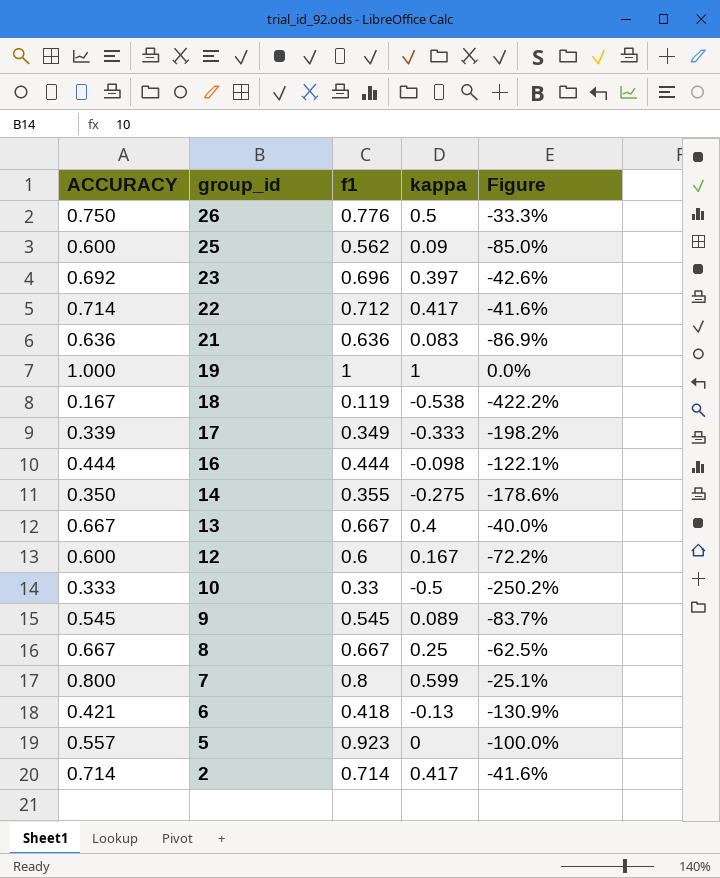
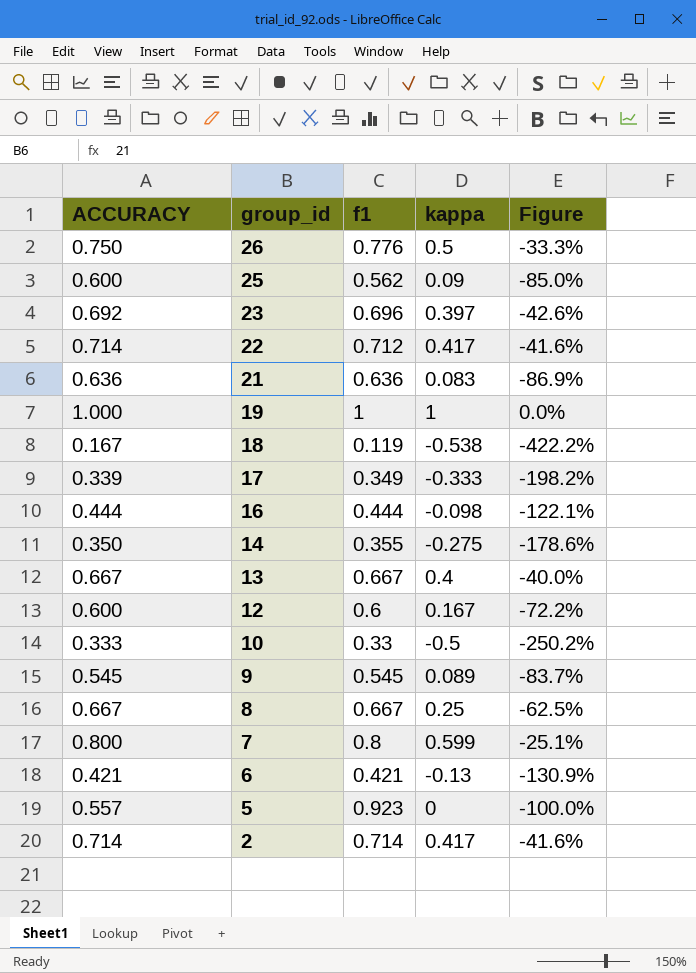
6 | f1: 0.418 -> 0.421

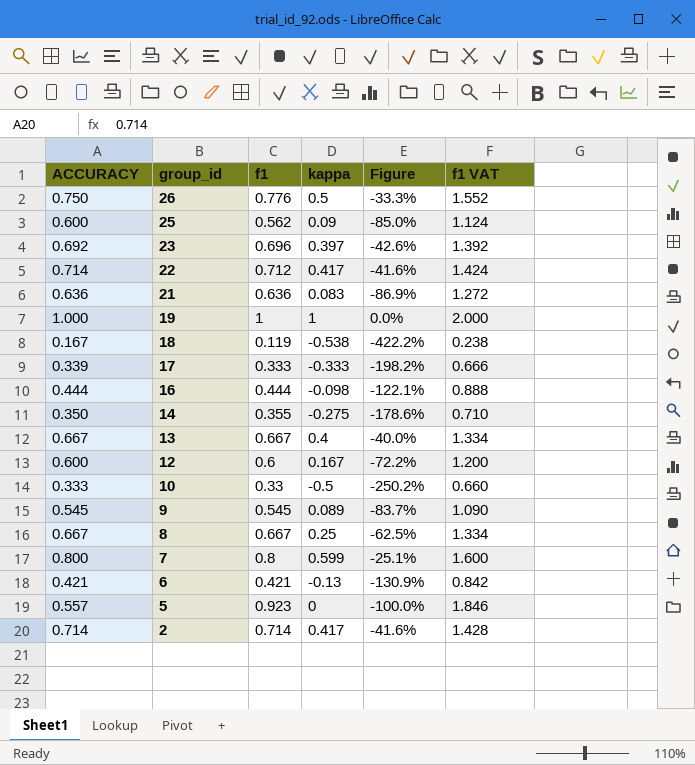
column f1 VAT | formula: none -> [f1] * 2
17 | f1: 0.349 -> 0.333

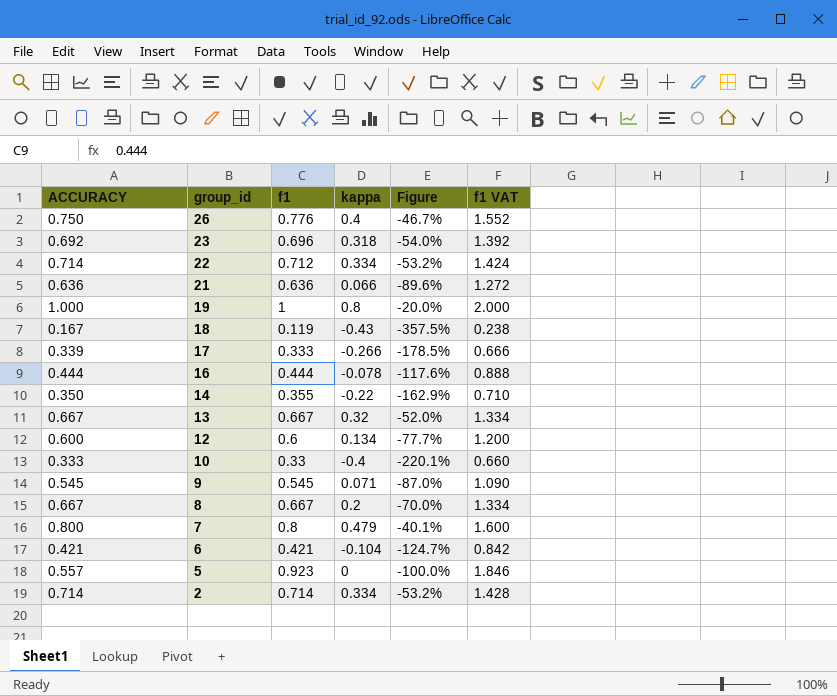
row 25: 0.600 | 0.562 | 0.09 | -85.0% | 1.124 -> none
26 | kappa: 0.5 -> 0.4
26 | Figure: -33.3% -> -46.7%
23 | kappa: 0.397 -> 0.318
23 | Figure: -42.6% -> -54.0%
22 | kappa: 0.417 -> 0.334
22 | Figure: -41.6% -> -53.2%
21 | kappa: 0.083 -> 0.066
21 | Figure: -86.9% -> -89.6%
19 | kappa: 1 -> 0.8
19 | Figure: 0.0% -> -20.0%
18 | kappa: -0.538 -> -0.43
18 | Figure: -422.2% -> -357.5%
17 | kappa: -0.333 -> -0.266
17 | Figure: -198.2% -> -178.5%
16 | kappa: -0.098 -> -0.078
16 | Figure: -122.1% -> -117.6%
14 | kappa: -0.275 -> -0.22
14 | Figure: -178.6% -> -162.9%
13 | kappa: 0.4 -> 0.32
13 | Figure: -40.0% -> -52.0%
12 | kappa: 0.167 -> 0.134
12 | Figure: -72.2% -> -77.7%
10 | kappa: -0.5 -> -0.4
10 | Figure: -250.2% -> -220.1%
9 | kappa: 0.089 -> 0.071
9 | Figure: -83.7% -> -87.0%
8 | kappa: 0.25 -> 0.2
8 | Figure: -62.5% -> -70.0%
7 | kappa: 0.599 -> 0.479
7 | Figure: -25.1% -> -40.1%
6 | kappa: -0.13 -> -0.104
6 | Figure: -130.9% -> -124.7%
2 | kappa: 0.417 -> 0.334
2 | Figure: -41.6% -> -53.2%

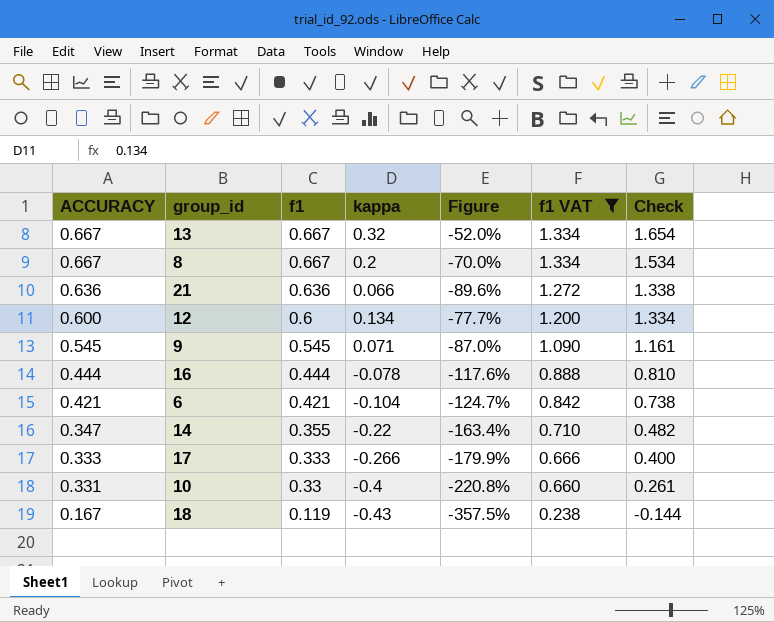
filter: none -> f1 VAT <= 1.334
row order: group_id descending -> ACCURACY descending
column Check | formula: none -> [ACCURACY] + [f1] + [kappa]
14 | ACCURACY: 0.350 -> 0.347
14 | Figure: -162.9% -> -163.4%
17 | ACCURACY: 0.339 -> 0.333
17 | Figure: -178.5% -> -179.9%
10 | ACCURACY: 0.333 -> 0.331
10 | Figure: -220.1% -> -220.8%

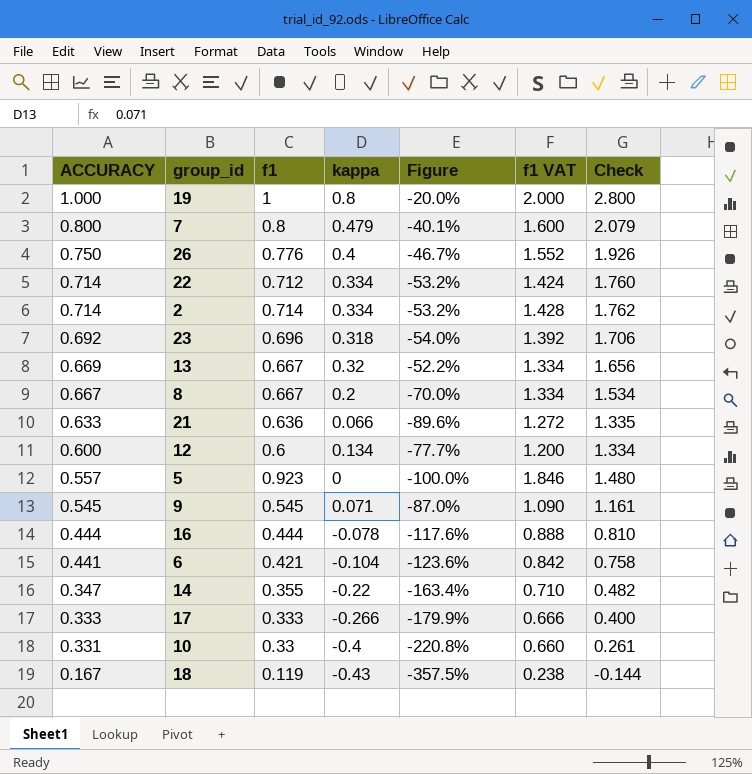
filter: f1 VAT <= 1.334 -> none
13 | ACCURACY: 0.667 -> 0.669
13 | Figure: -52.0% -> -52.2%
13 | Check: 1.654 -> 1.656
21 | ACCURACY: 0.636 -> 0.633
21 | Check: 1.338 -> 1.335
6 | ACCURACY: 0.421 -> 0.441
6 | Figure: -124.7% -> -123.6%
6 | Check: 0.738 -> 0.758

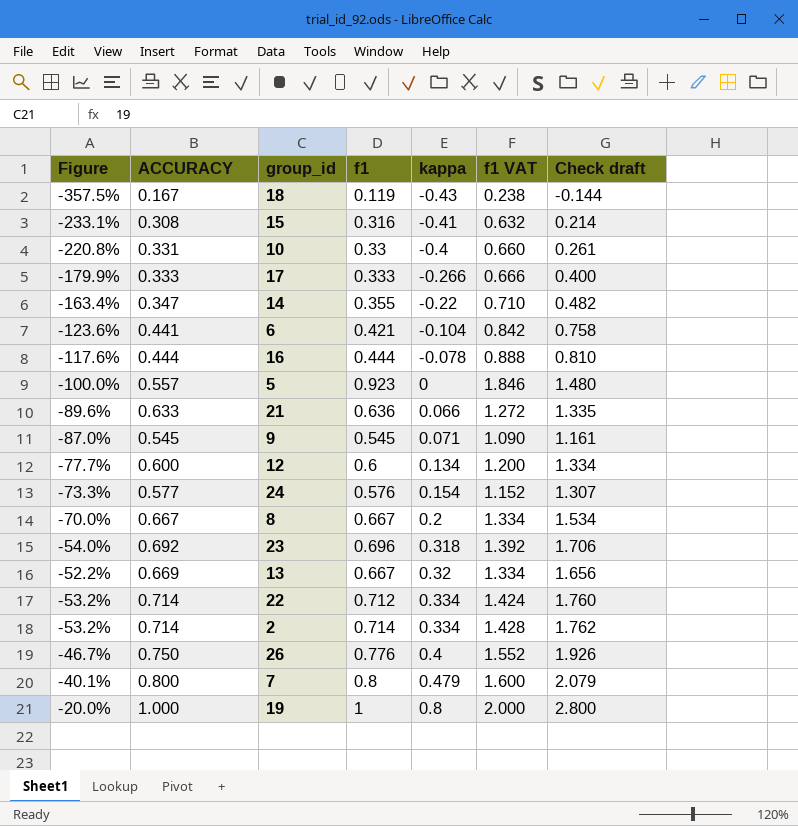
row order: ACCURACY descending -> kappa ascending
column Figure | position: 5 -> 1
column name: Check -> Check draft
row 15: none -> -233.1% | 0.308 | 0.316 | -0.41 | 0.632 | 0.214
row 24: none -> -73.3% | 0.577 | 0.576 | 0.154 | 1.152 | 1.307

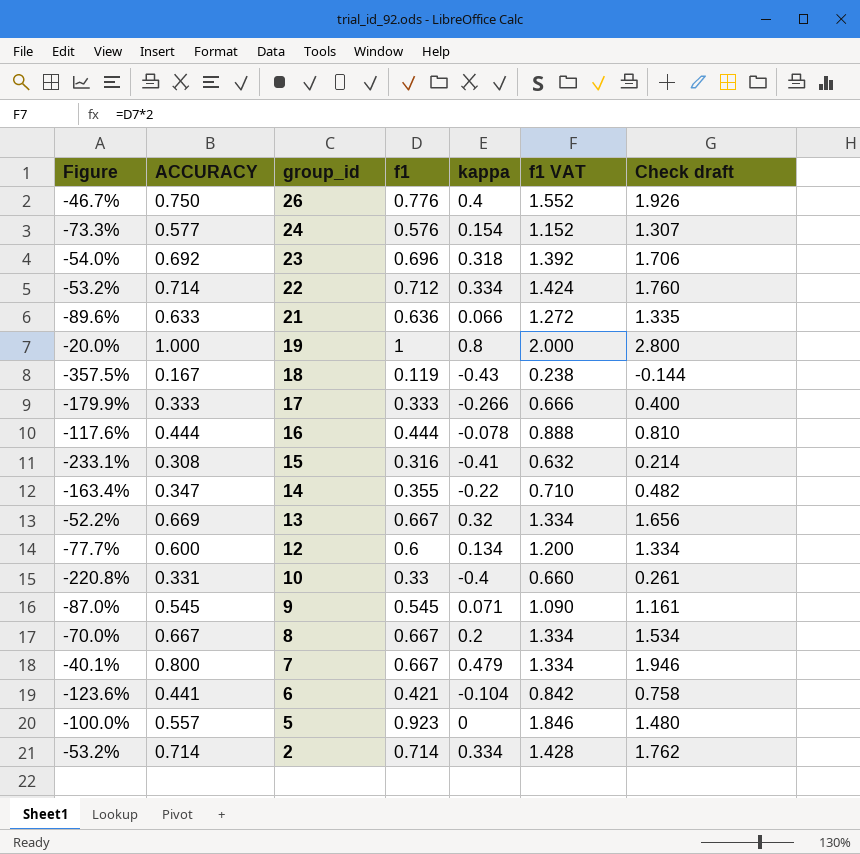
row order: kappa ascending -> group_id descending
7 | f1: 0.8 -> 0.667
7 | f1 VAT: 1.600 -> 1.334
7 | Check draft: 2.079 -> 1.946

